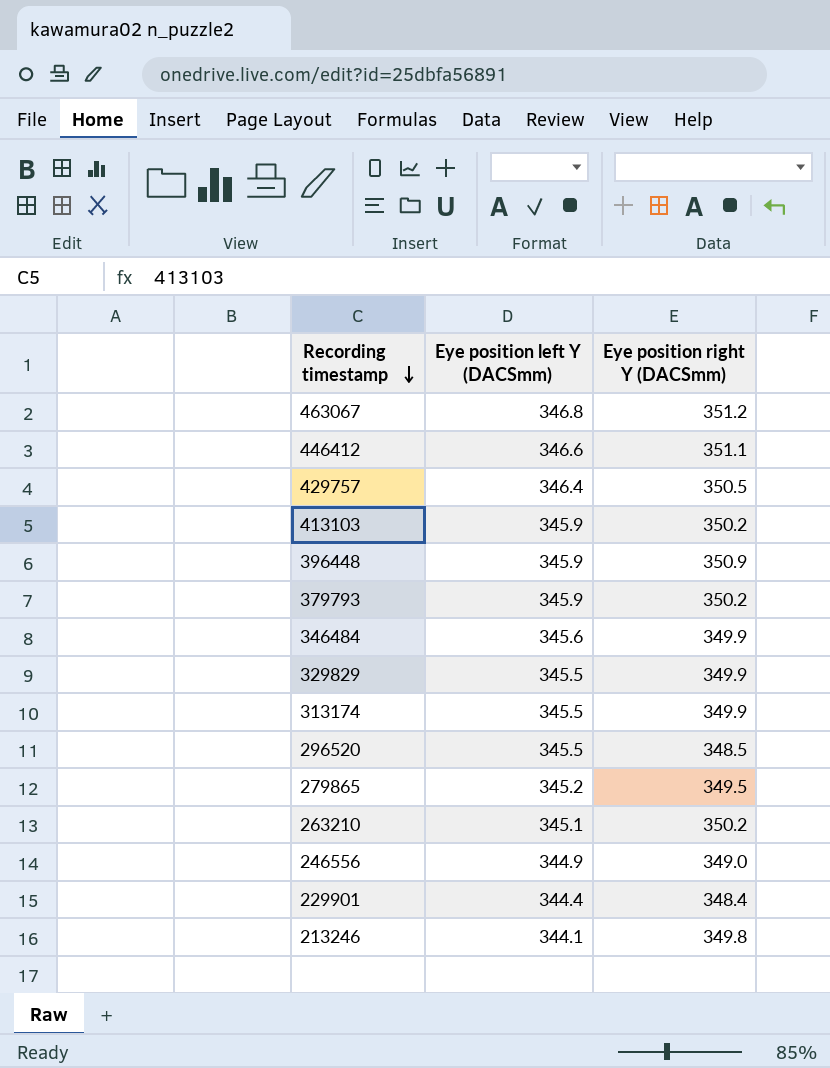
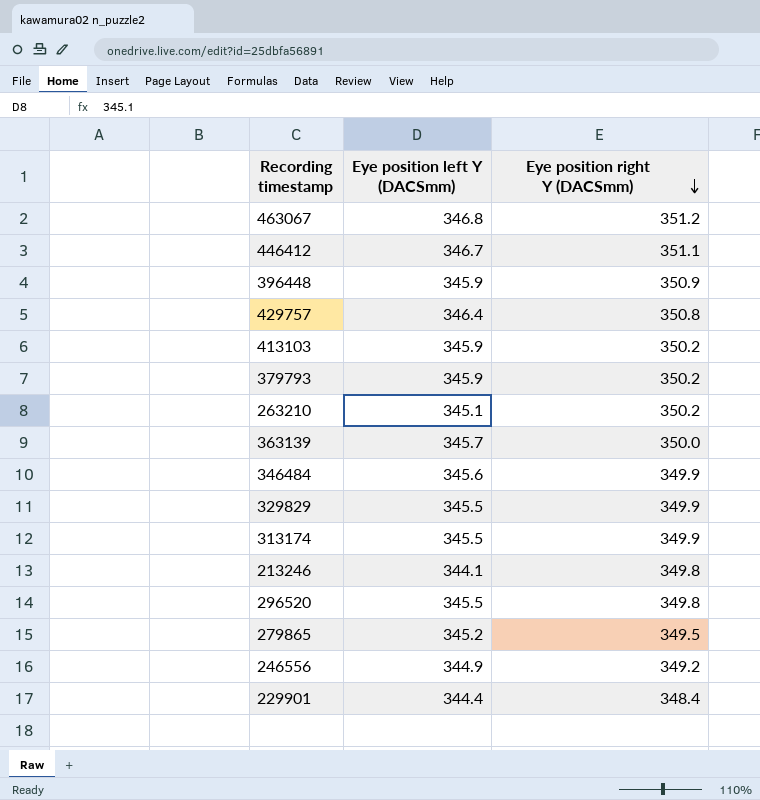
row order: Recording timestamp descending -> Eye position right Y (DACSmm) descending
446412 | Eye position left Y (DACSmm): 346.6 -> 346.7
429757 | Eye position right Y (DACSmm): 350.5 -> 350.8
row 363139: none -> 345.7 | 350.0
296520 | Eye position right Y (DACSmm): 348.5 -> 349.8
246556 | Eye position right Y (DACSmm): 349.0 -> 349.2

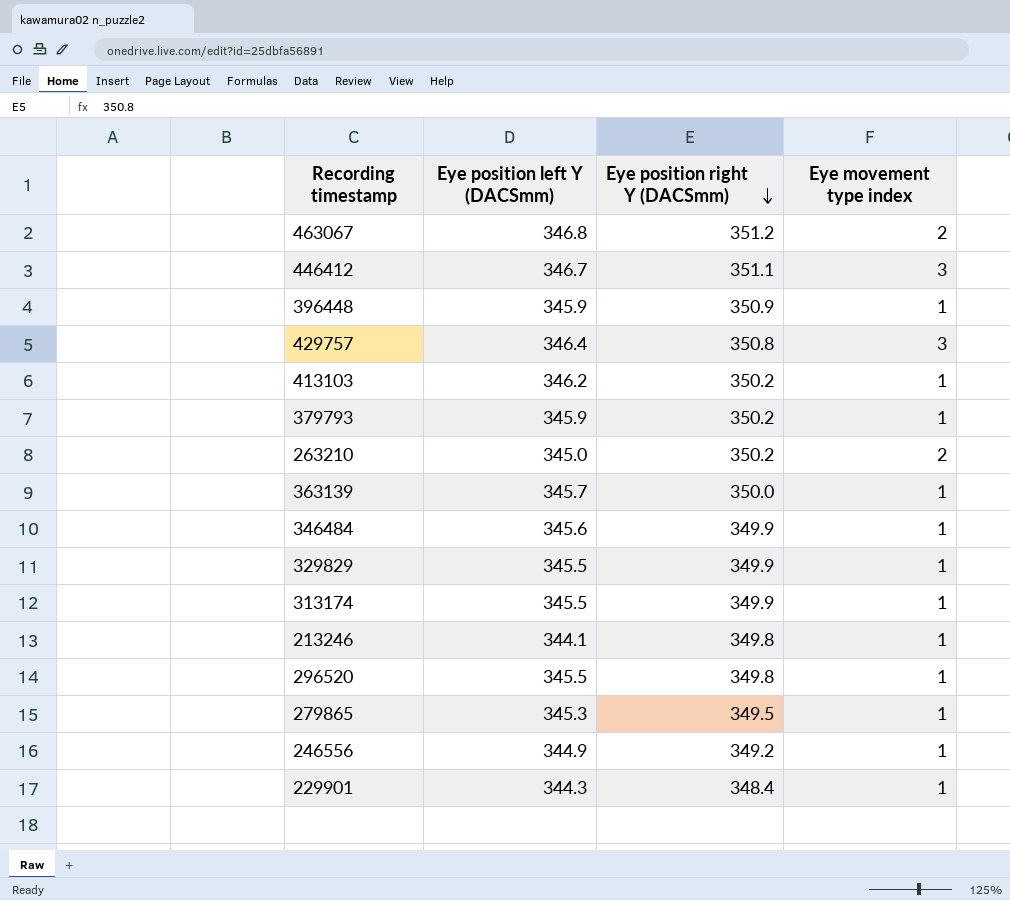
column Eye movement type index | position: none -> 4
413103 | Eye position left Y (DACSmm): 345.9 -> 346.2
263210 | Eye position left Y (DACSmm): 345.1 -> 345.0
279865 | Eye position left Y (DACSmm): 345.2 -> 345.3
229901 | Eye position left Y (DACSmm): 344.4 -> 344.3

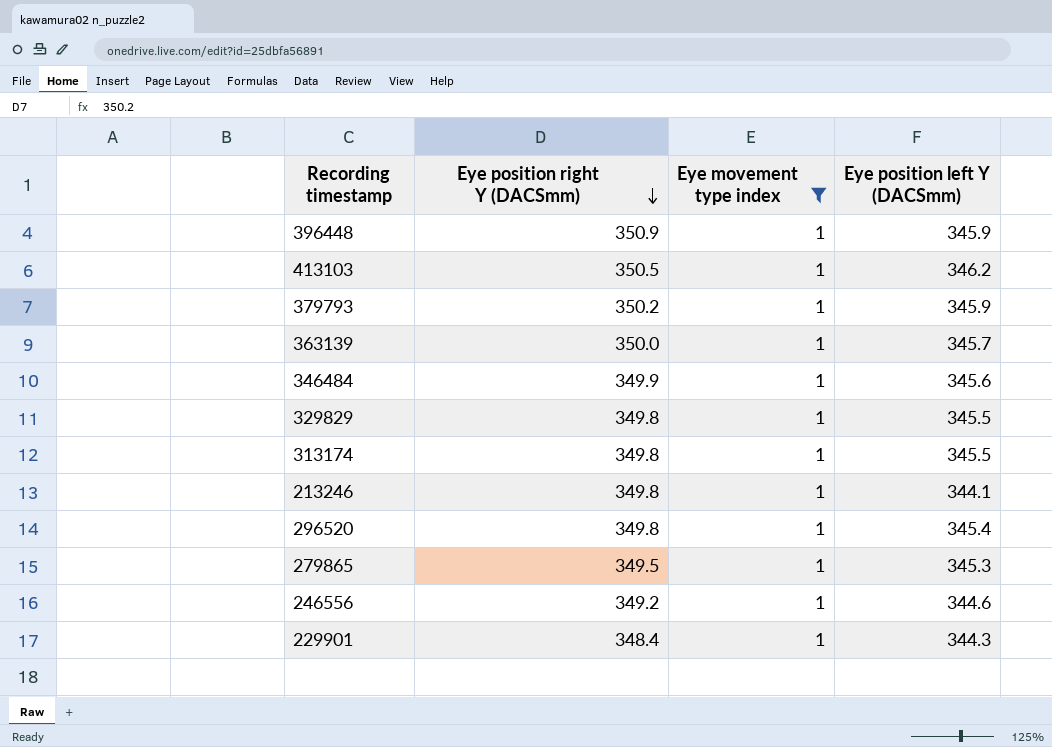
filter: none -> Eye movement type index = 1
column Eye position left Y (DACSmm) | position: 2 -> 4
413103 | Eye position right Y (DACSmm): 350.2 -> 350.5
329829 | Eye position right Y (DACSmm): 349.9 -> 349.8
313174 | Eye position right Y (DACSmm): 349.9 -> 349.8
296520 | Eye position left Y (DACSmm): 345.5 -> 345.4
246556 | Eye position left Y (DACSmm): 344.9 -> 344.6

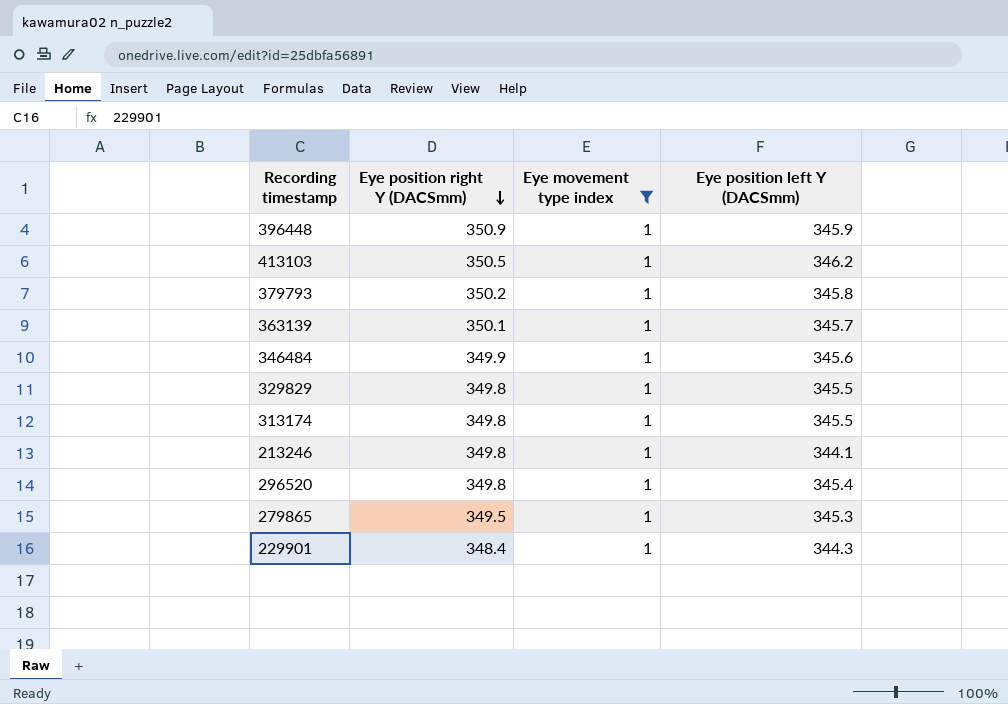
row 246556: 349.2 | 1 | 344.6 -> none
379793 | Eye position left Y (DACSmm): 345.9 -> 345.8
363139 | Eye position right Y (DACSmm): 350.0 -> 350.1

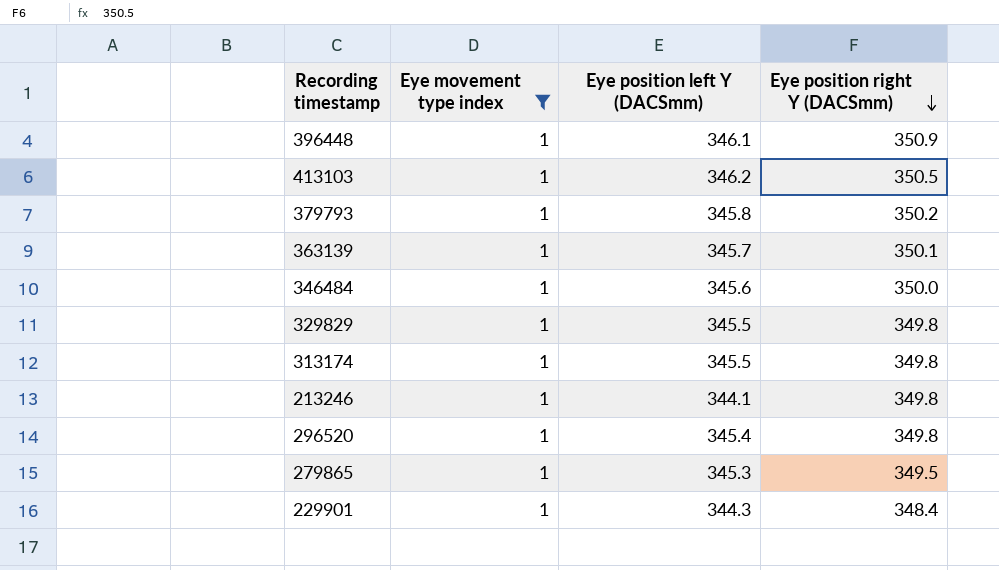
column Eye position right Y (DACSmm) | position: 2 -> 4
396448 | Eye position left Y (DACSmm): 345.9 -> 346.1
346484 | Eye position right Y (DACSmm): 349.9 -> 350.0

